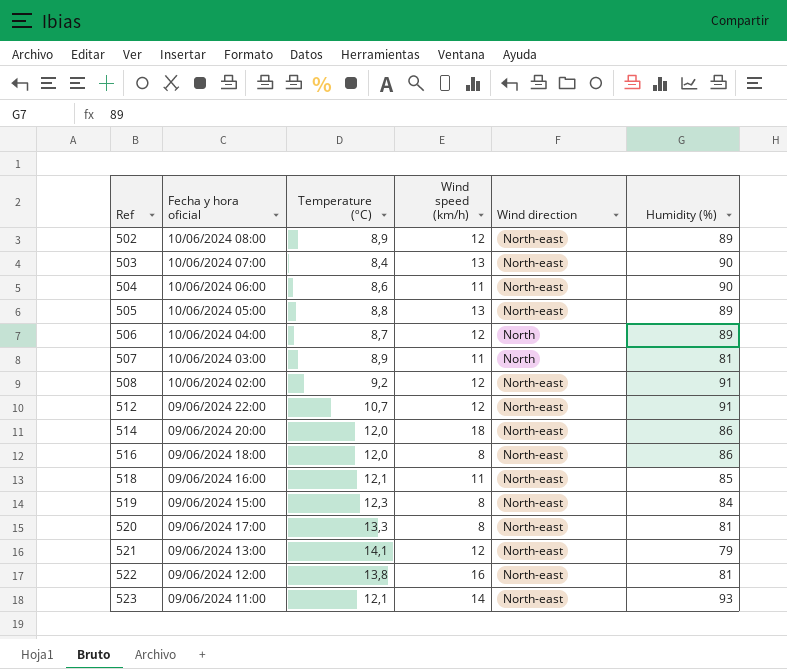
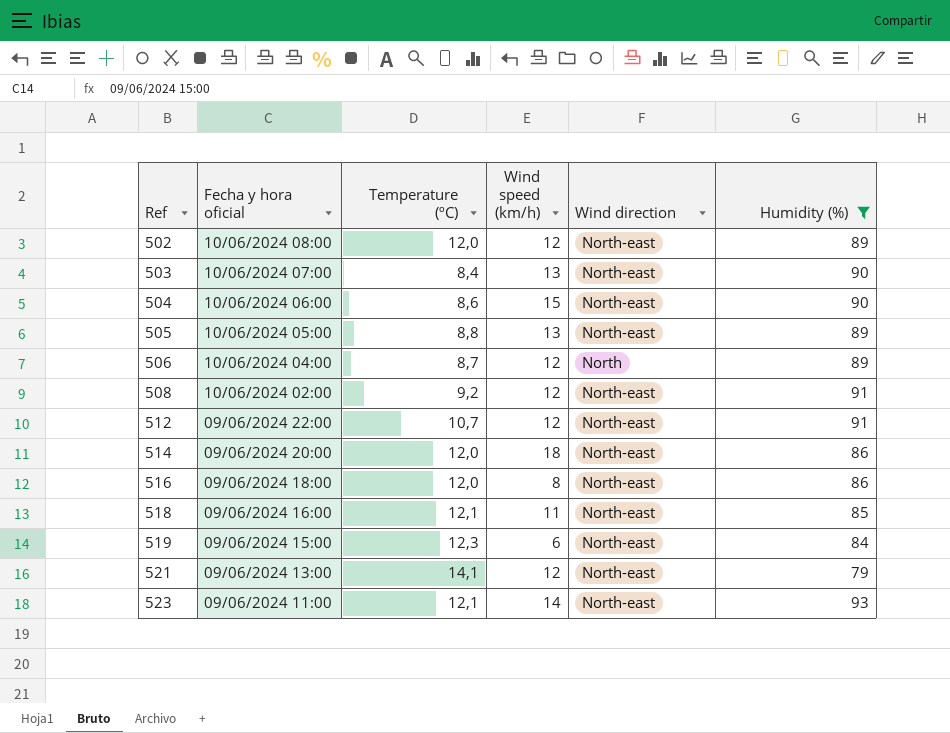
filter: none -> Humidity (%) != 81
502 | Temperature (ºC): 8,9 -> 12,0
504 | Wind speed (km/h): 11 -> 15
519 | Wind speed (km/h): 8 -> 6

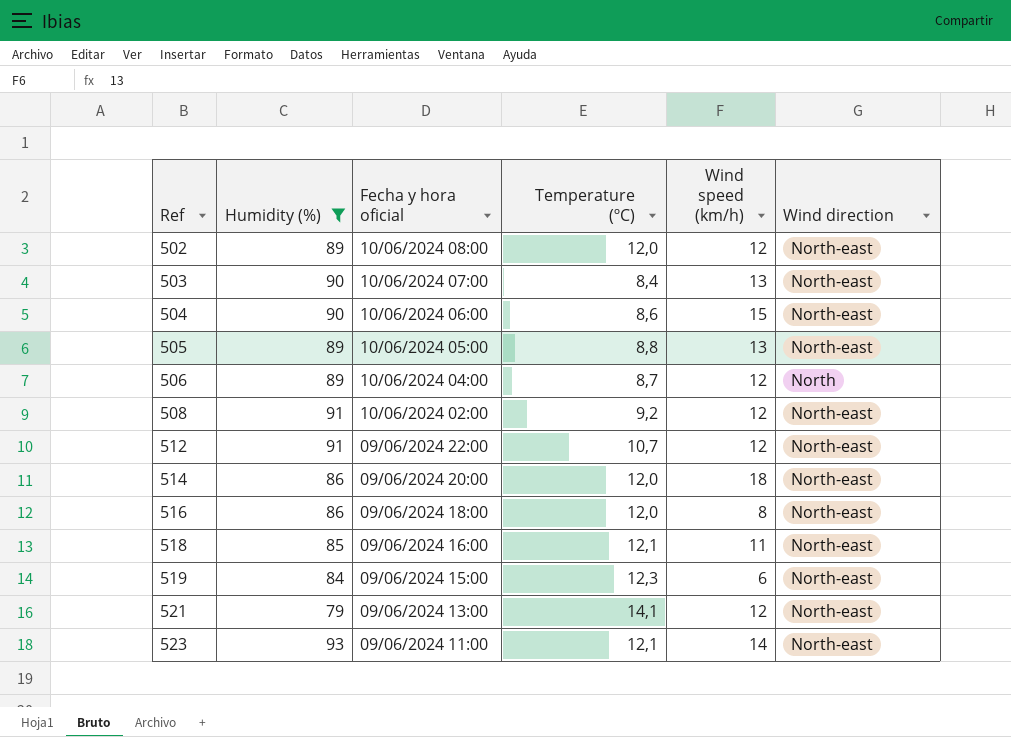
column Humidity (%) | position: 6 -> 2

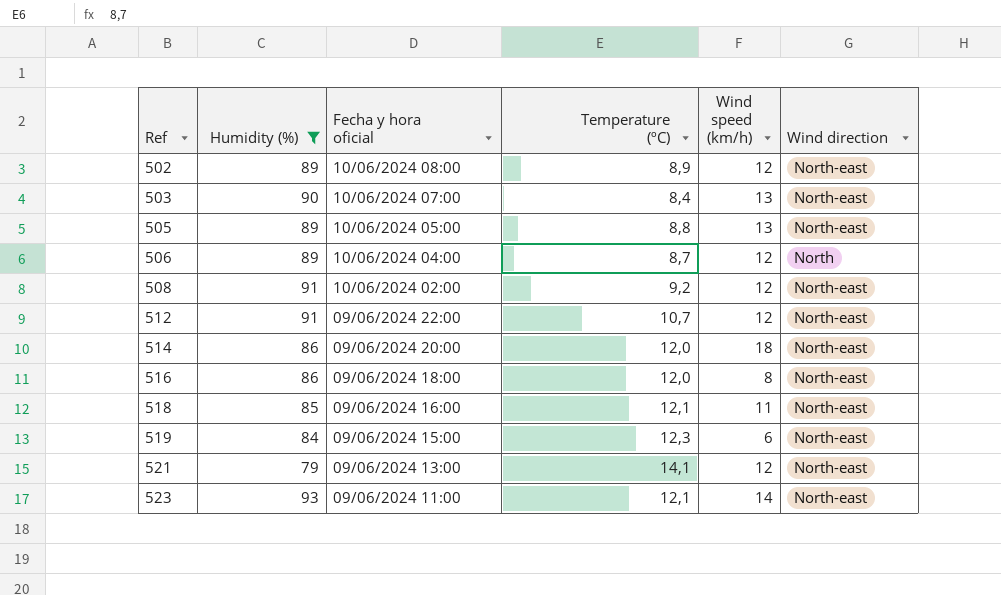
row 504: 90 | 10/06/2024 06:00 | 8,6 | 15 | North-east -> none
502 | Temperature (ºC): 12,0 -> 8,9

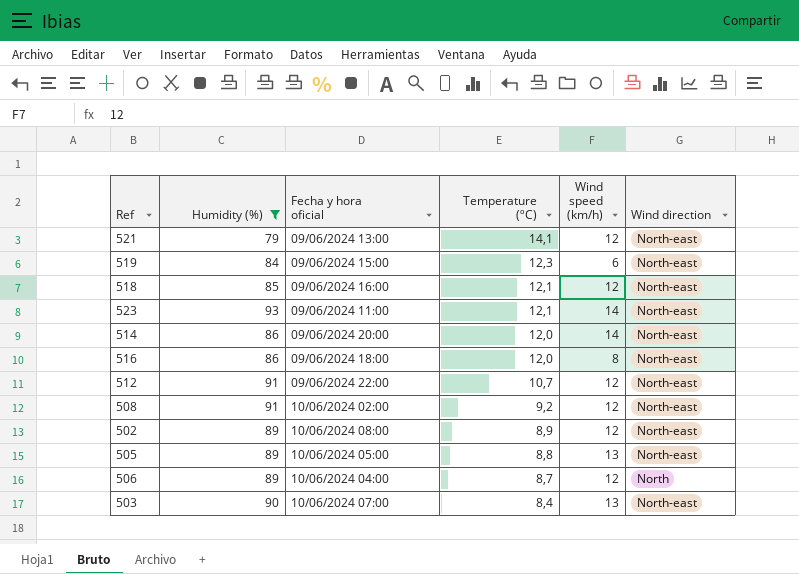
row order: Ref ascending -> Temperature (ºC) descending
518 | Wind speed (km/h): 11 -> 12
514 | Wind speed (km/h): 18 -> 14

